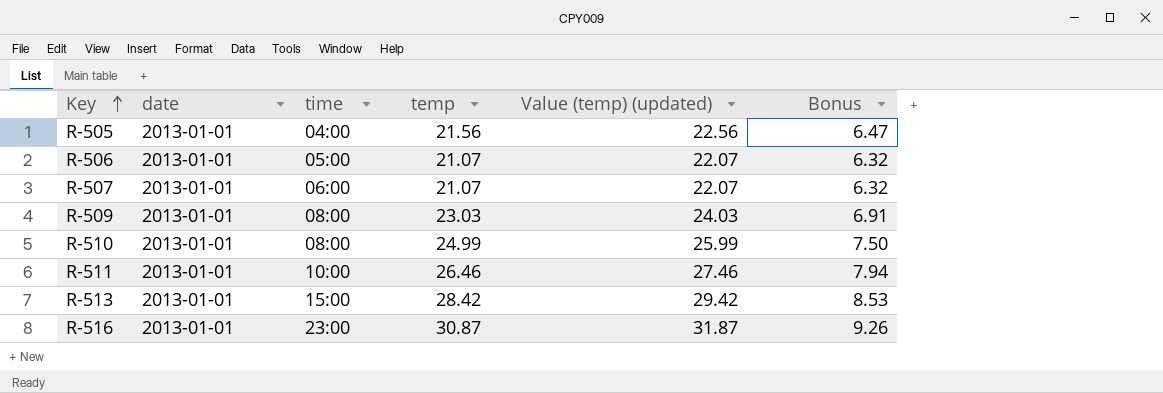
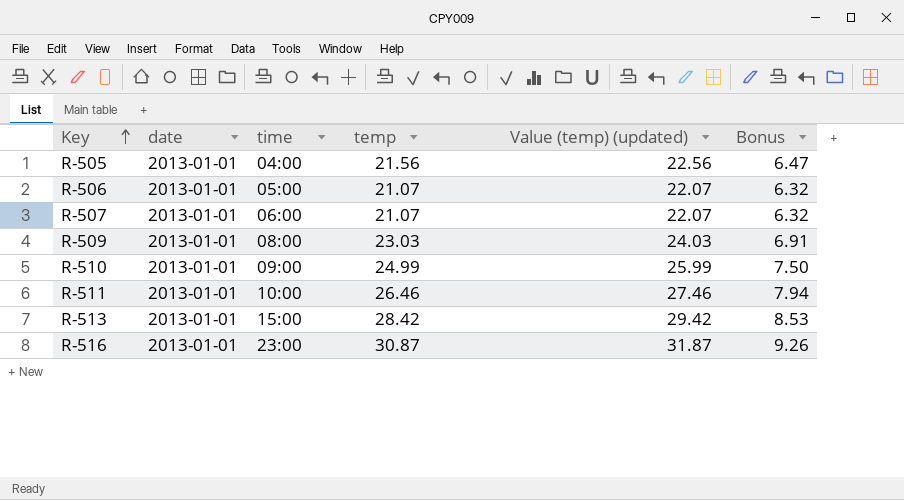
R-510 | time: 08:00 -> 09:00

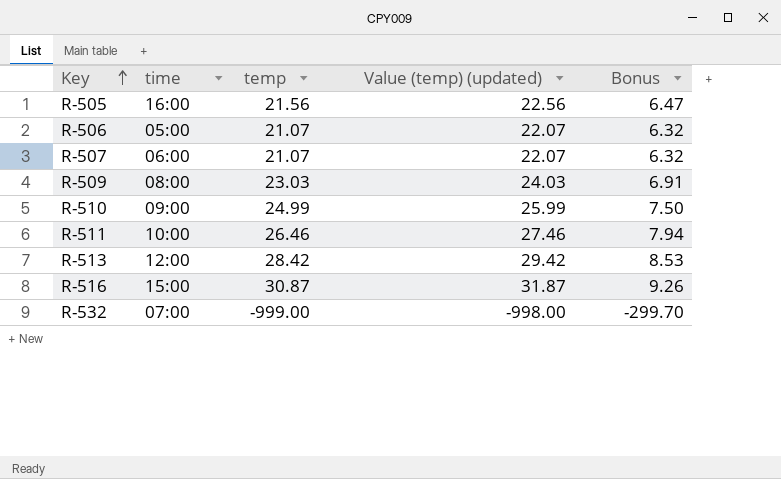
column date | position: 2 -> none
R-505 | time: 04:00 -> 16:00
R-513 | time: 15:00 -> 12:00
R-516 | time: 23:00 -> 15:00
row R-532: none -> 07:00 | -999.00 | -998.00 | -299.70

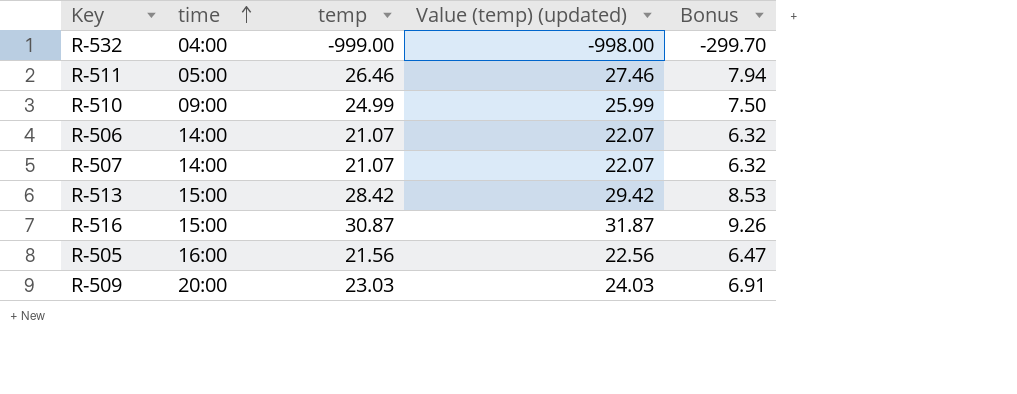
row order: Key ascending -> time ascending
R-532 | time: 07:00 -> 04:00
R-511 | time: 10:00 -> 05:00
R-506 | time: 05:00 -> 14:00
R-507 | time: 06:00 -> 14:00
R-513 | time: 12:00 -> 15:00
R-509 | time: 08:00 -> 20:00

